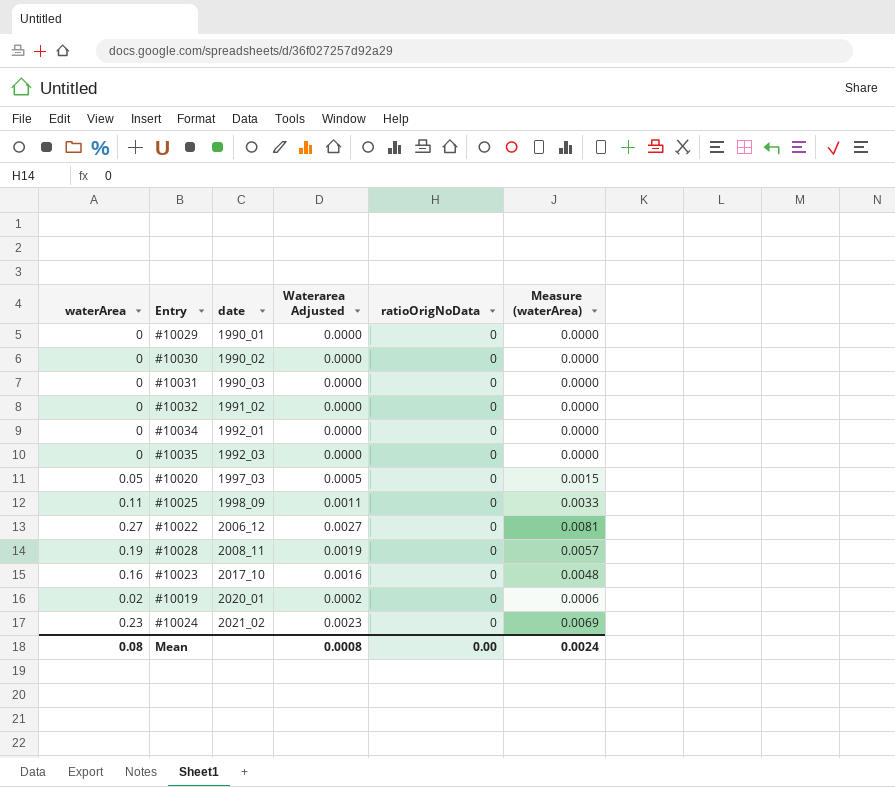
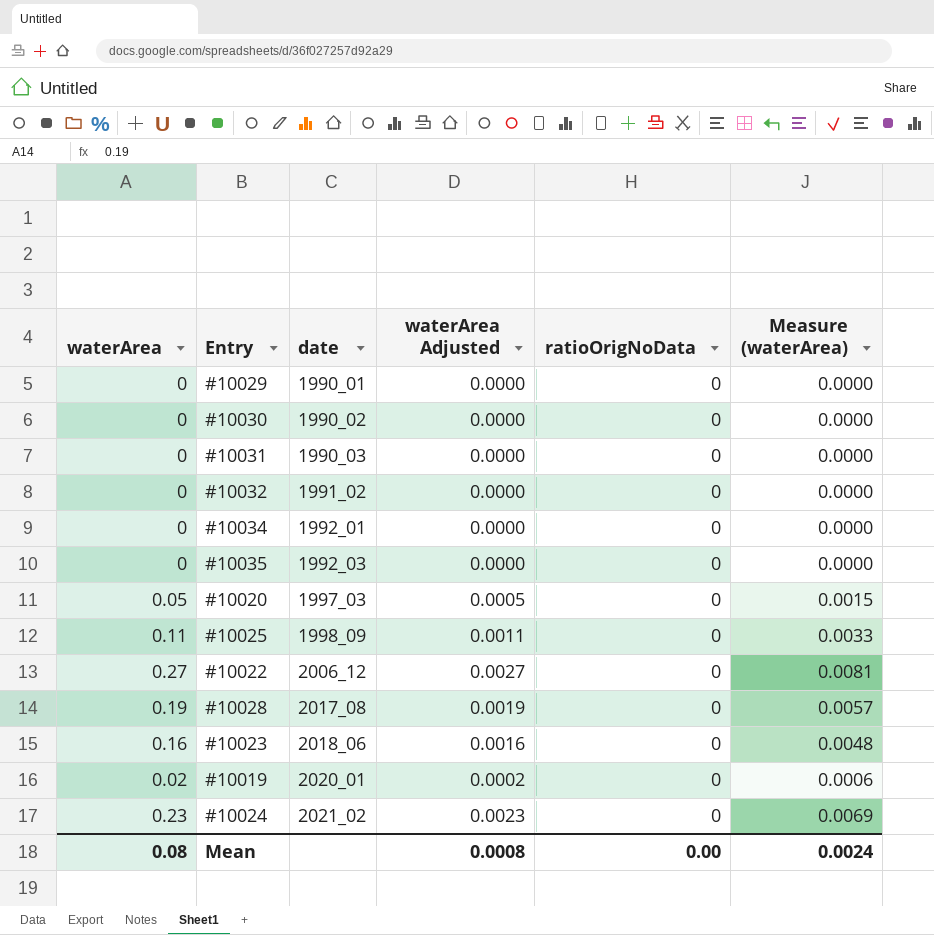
column name: Waterarea Adjusted -> waterArea Adjusted
#10028 | date: 2008_11 -> 2017_08
#10023 | date: 2017_10 -> 2018_06

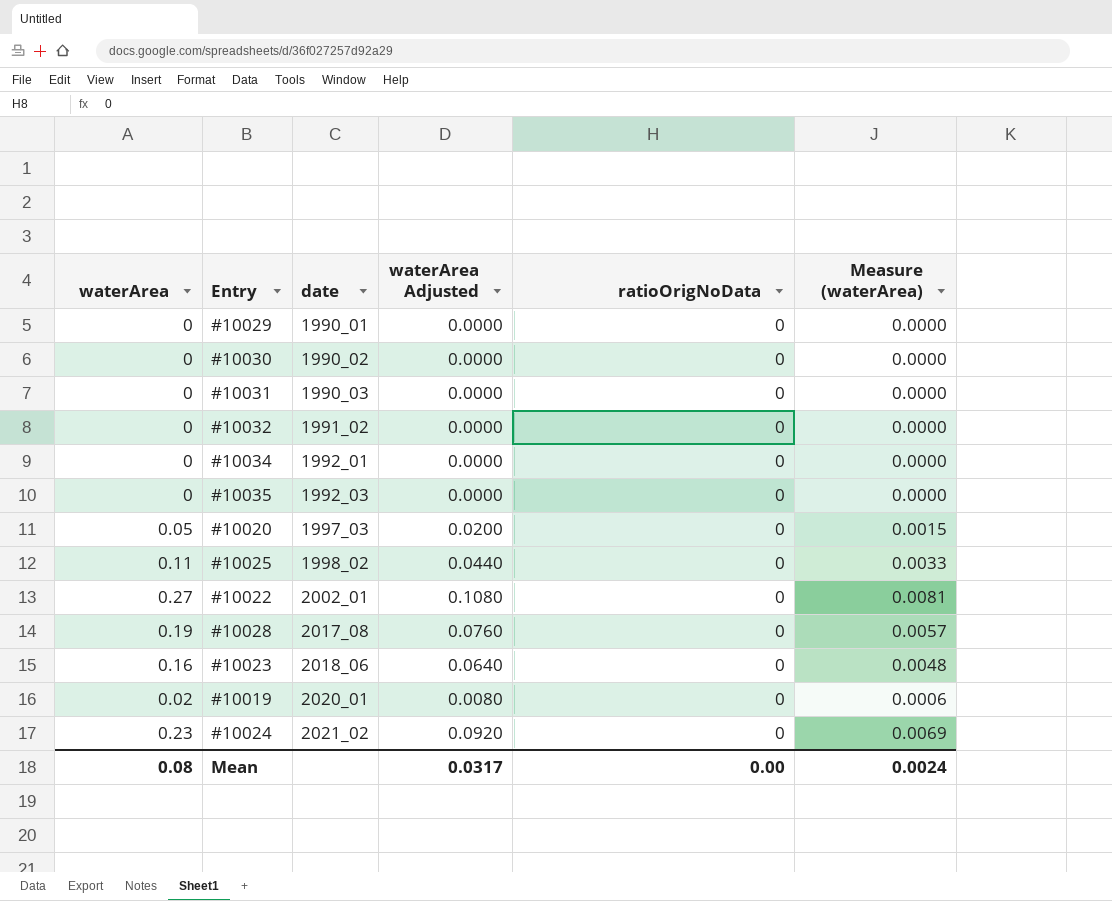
column waterArea Adjusted | formula: [waterArea] * 0.01 -> [waterArea] * 0.4
#10025 | date: 1998_09 -> 1998_02
#10022 | date: 2006_12 -> 2002_01
Mean | waterArea Adjusted: 0.0008 -> 0.0317

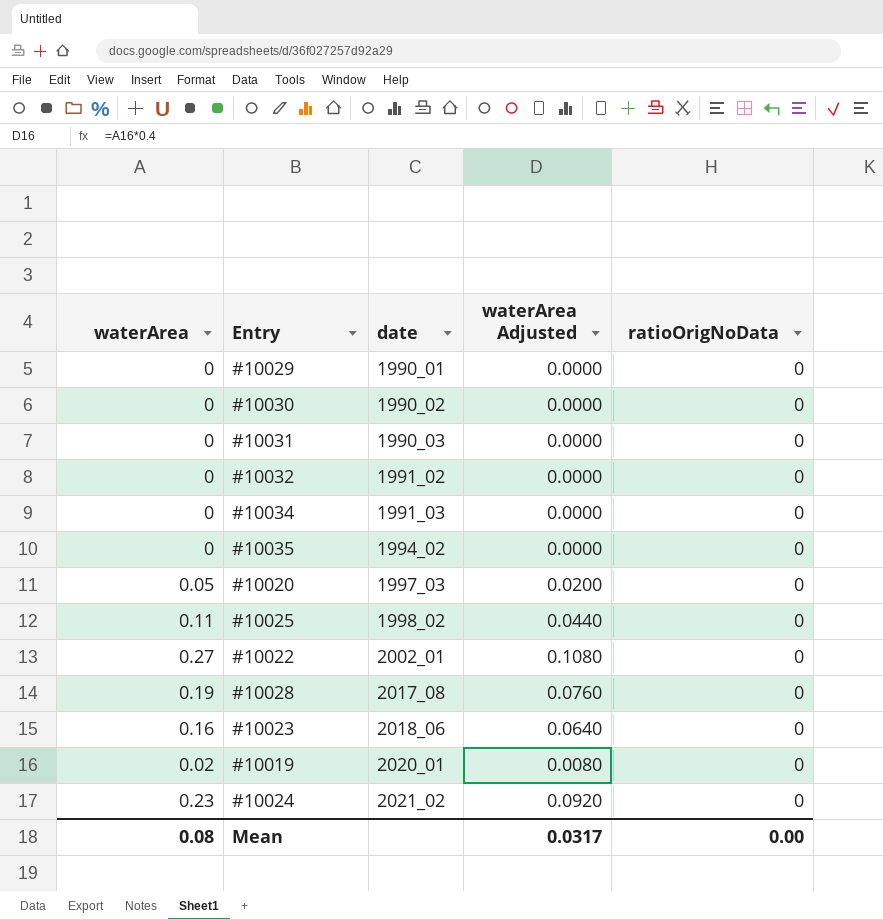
column Measure (waterArea) | formula: [waterArea] * 0.03 -> none
#10034 | date: 1992_01 -> 1991_03
#10035 | date: 1992_03 -> 1994_02

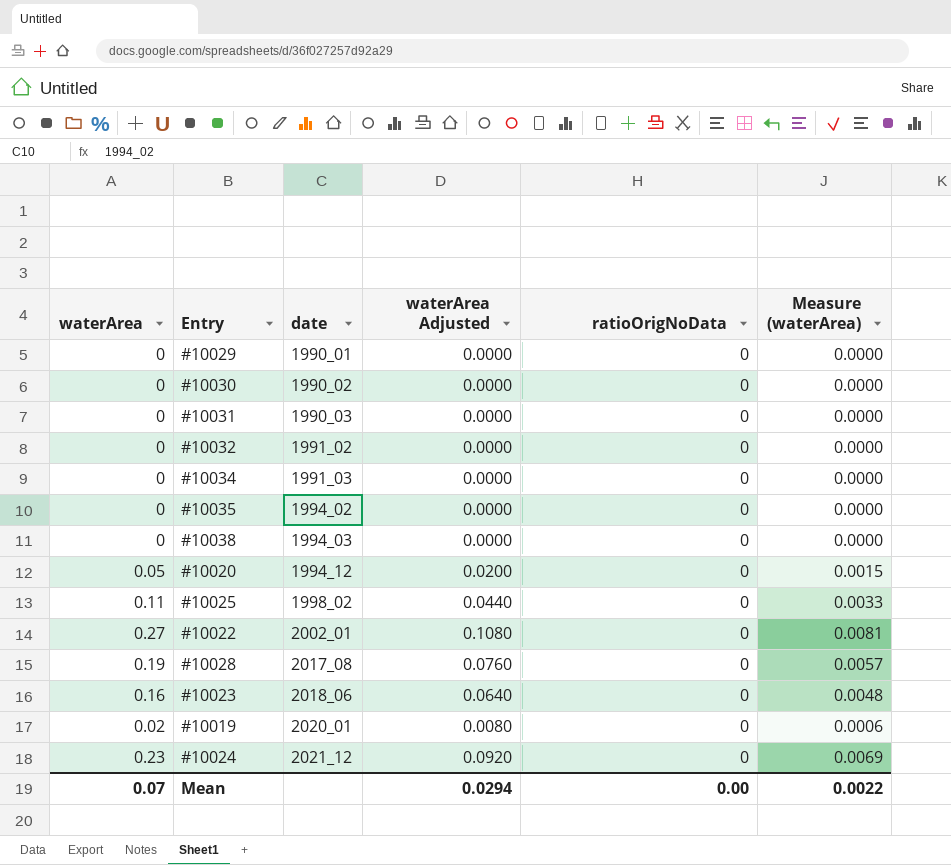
column Measure (waterArea) | formula: none -> [waterArea] * 0.03
row #10038: none -> 0 | 1994_03 | 0.0000 | 0 | 0.0000
#10020 | date: 1997_03 -> 1994_12
#10024 | date: 2021_02 -> 2021_12
Mean | waterArea: 0.08 -> 0.07
Mean | waterArea Adjusted: 0.0317 -> 0.0294

